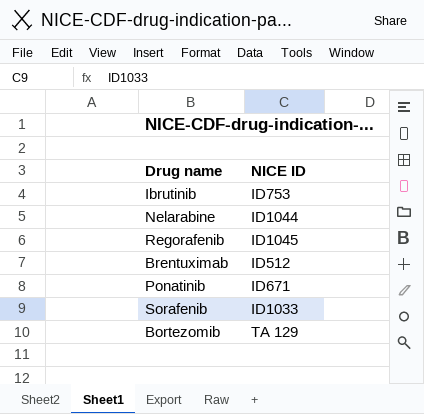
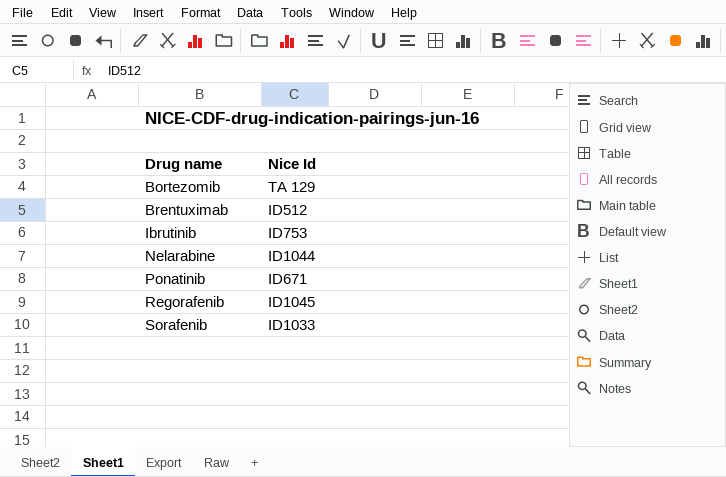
row order: none -> Drug name ascending
column name: NICE ID -> Nice Id

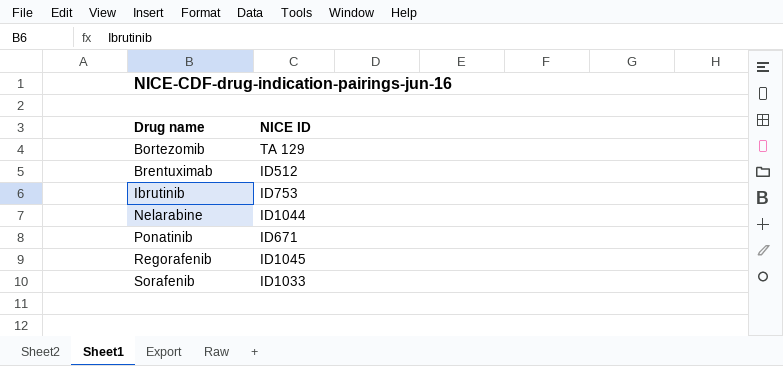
column name: Nice Id -> NICE ID

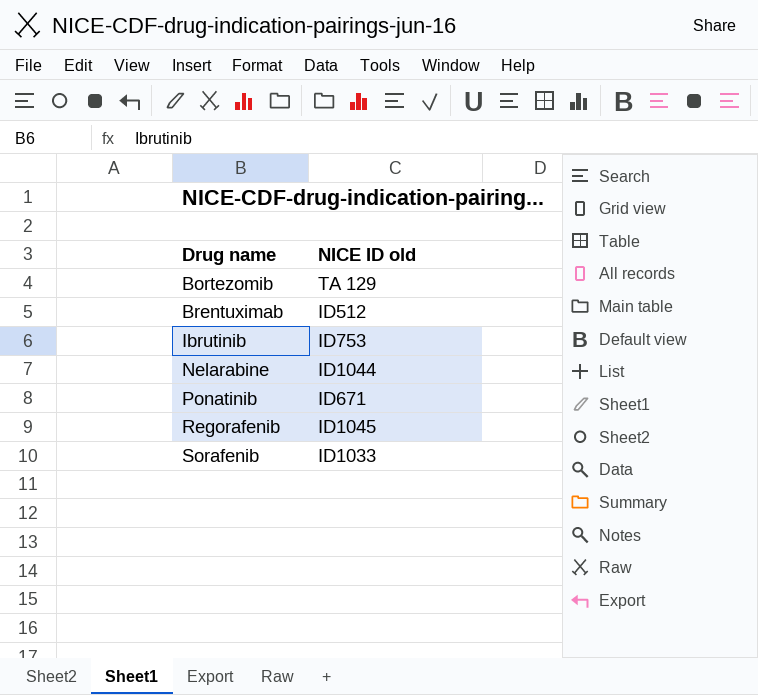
column name: NICE ID -> NICE ID old

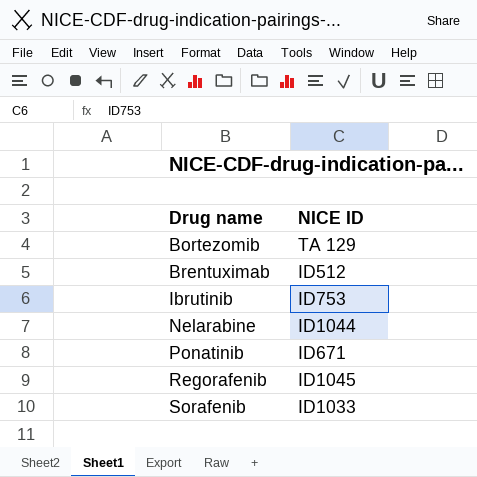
column name: NICE ID old -> NICE ID

